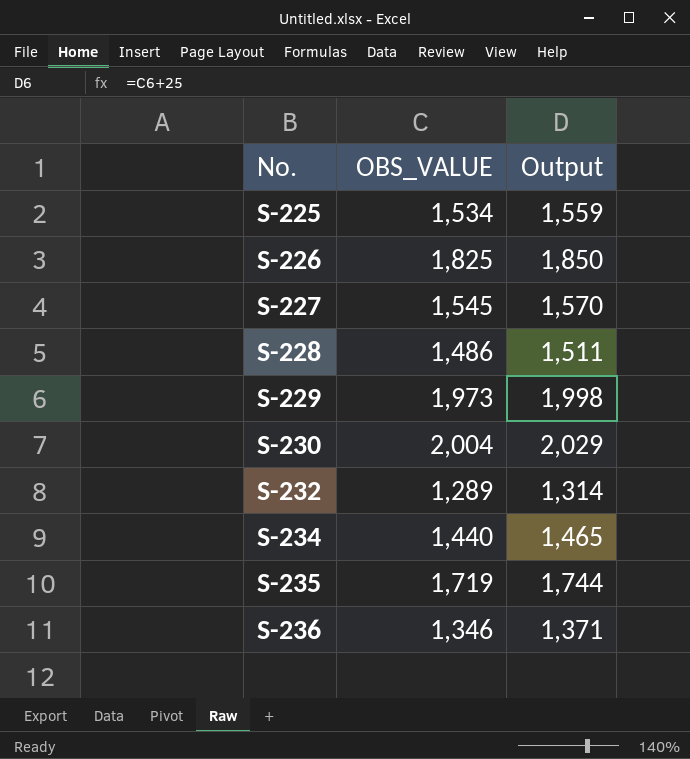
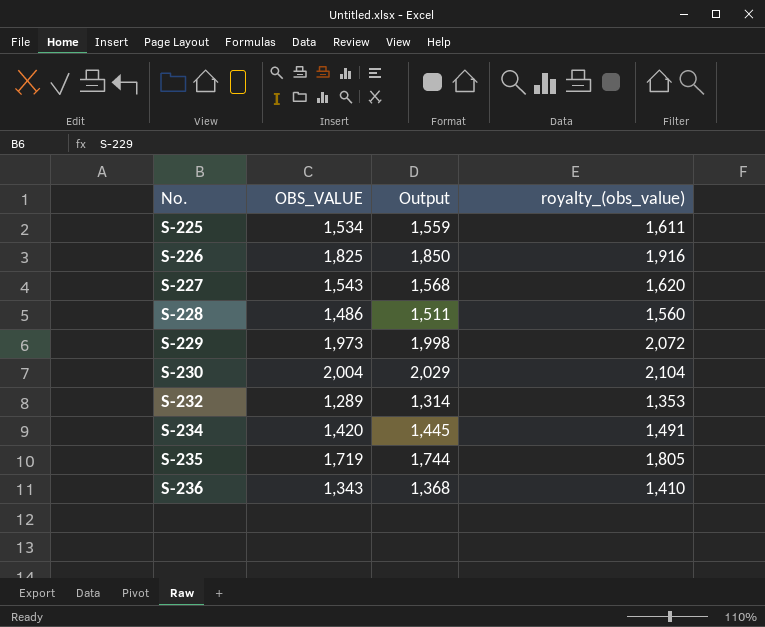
column royalty_(obs_value) | formula: none -> [OBS_VALUE] * 1.05
S-227 | OBS_VALUE: 1,545 -> 1,543
S-227 | Output: 1,570 -> 1,568
S-234 | OBS_VALUE: 1,440 -> 1,420
S-234 | Output: 1,465 -> 1,445
S-236 | OBS_VALUE: 1,346 -> 1,343
S-236 | Output: 1,371 -> 1,368

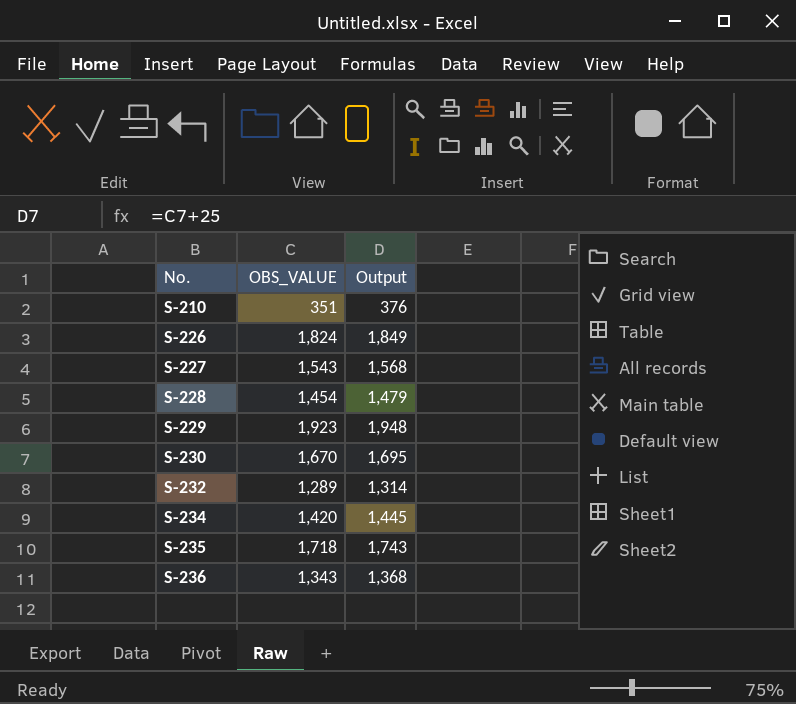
column royalty_(obs_value) | formula: [OBS_VALUE] * 1.05 -> none
row S-225: 1,534 | 1,559 | 1,611 -> none
row S-210: none -> 351 | 376
S-226 | OBS_VALUE: 1,825 -> 1,824
S-226 | Output: 1,850 -> 1,849
S-228 | OBS_VALUE: 1,486 -> 1,454
S-228 | Output: 1,511 -> 1,479
S-229 | OBS_VALUE: 1,973 -> 1,923
S-229 | Output: 1,998 -> 1,948
S-230 | OBS_VALUE: 2,004 -> 1,670
S-230 | Output: 2,029 -> 1,695
S-235 | OBS_VALUE: 1,719 -> 1,718
S-235 | Output: 1,744 -> 1,743

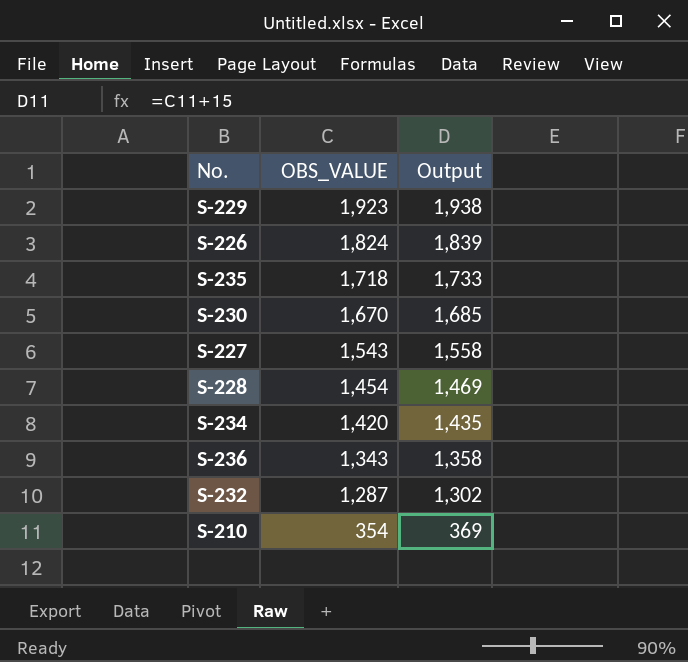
row order: No. ascending -> OBS_VALUE descending
column Output | formula: [OBS_VALUE] + 25 -> [OBS_VALUE] + 15
S-232 | OBS_VALUE: 1,289 -> 1,287
S-210 | OBS_VALUE: 351 -> 354

